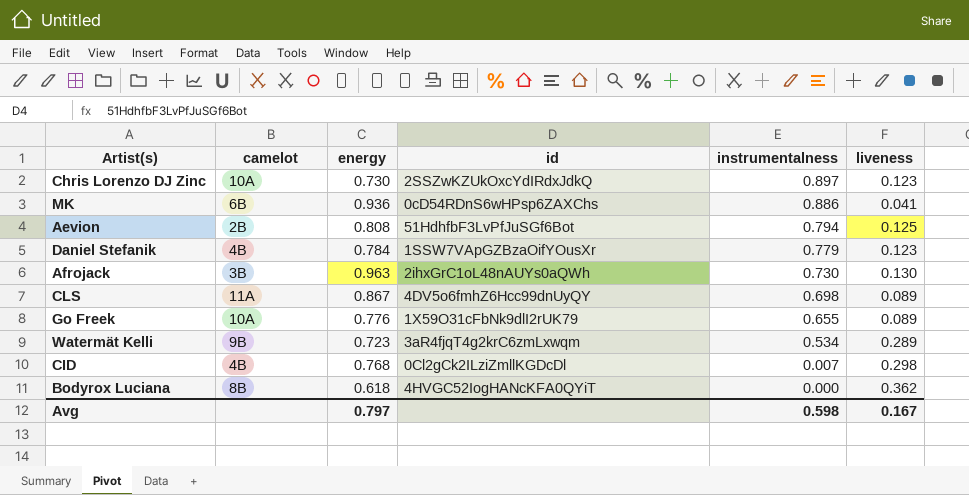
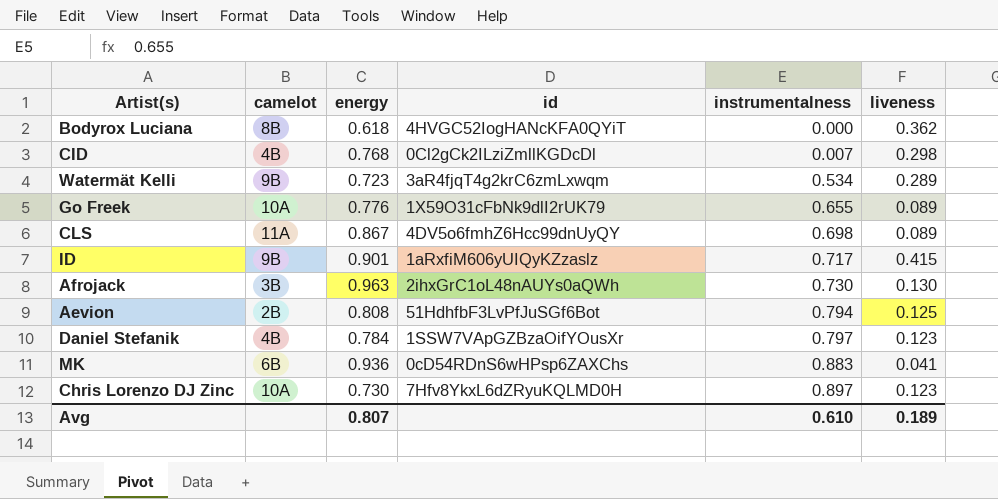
row order: instrumentalness descending -> instrumentalness ascending
row ID: none -> 9B | 0.901 | 1aRxfiM606yUIQyKZzaslz | 0.717 | 0.415
Daniel Stefanik | instrumentalness: 0.779 -> 0.797
MK | instrumentalness: 0.886 -> 0.883
Chris Lorenzo DJ Zinc | id: 2SSZwKZUkOxcYdIRdxJdkQ -> 7Hfv8YkxL6dZRyuKQLMD0H
Avg | energy: 0.797 -> 0.807
Avg | instrumentalness: 0.598 -> 0.610
Avg | liveness: 0.167 -> 0.189

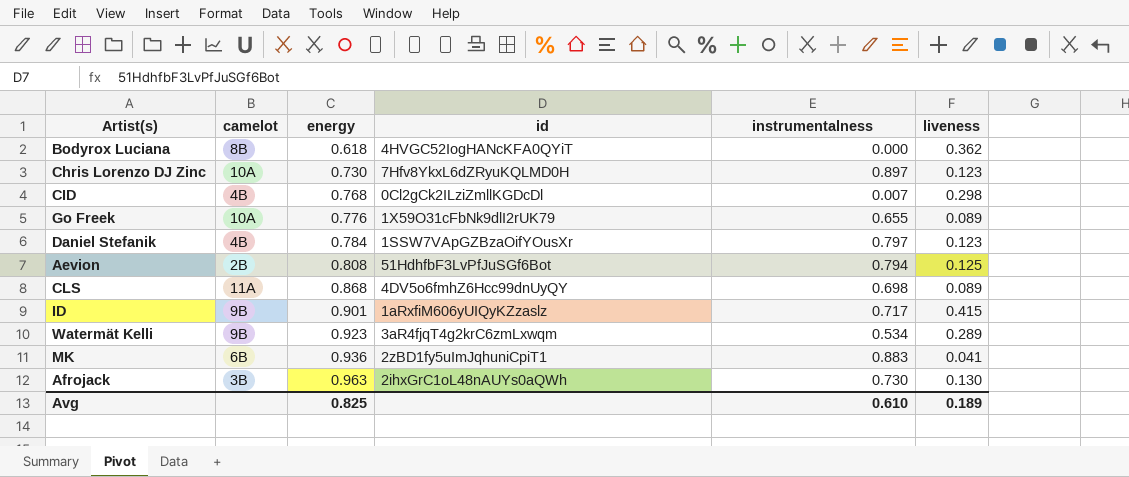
row order: instrumentalness ascending -> energy ascending
CLS | energy: 0.867 -> 0.868
Watermät Kelli | energy: 0.723 -> 0.923
MK | id: 0cD54RDnS6wHPsp6ZAXChs -> 2zBD1fy5uImJqhuniCpiT1
Avg | energy: 0.807 -> 0.825

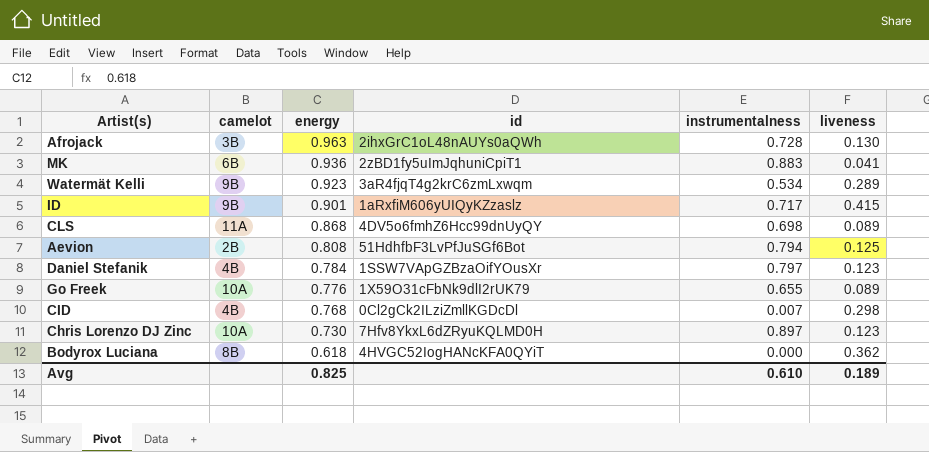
row order: energy ascending -> energy descending
Afrojack | instrumentalness: 0.730 -> 0.728

